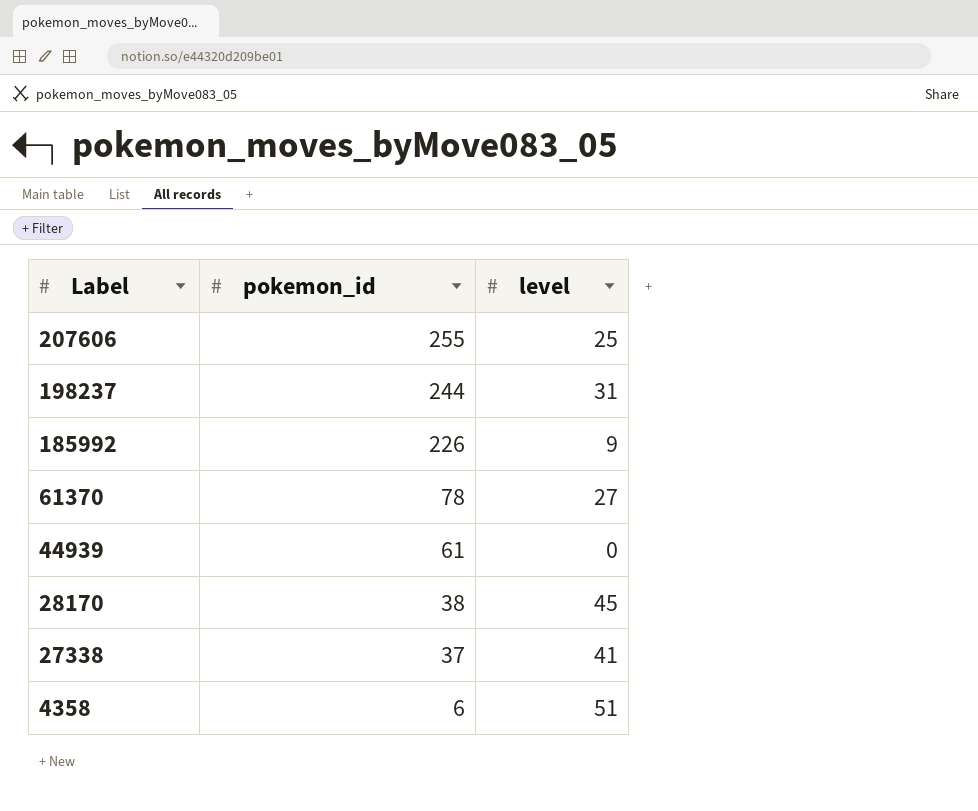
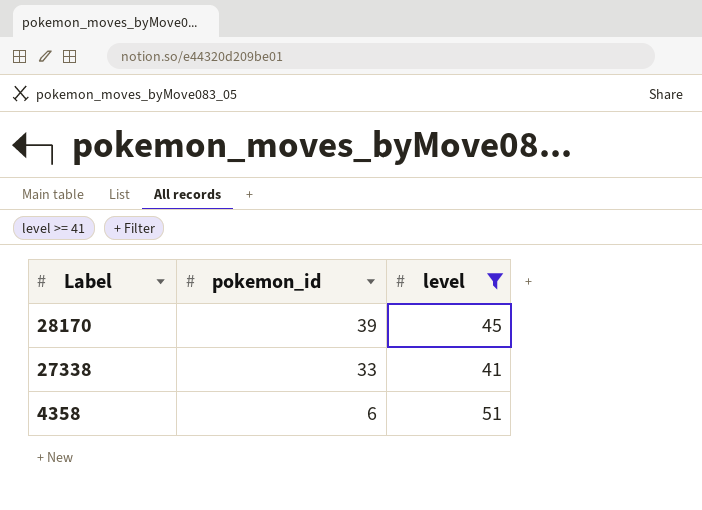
filter: none -> level >= 41
28170 | pokemon_id: 38 -> 39
27338 | pokemon_id: 37 -> 33

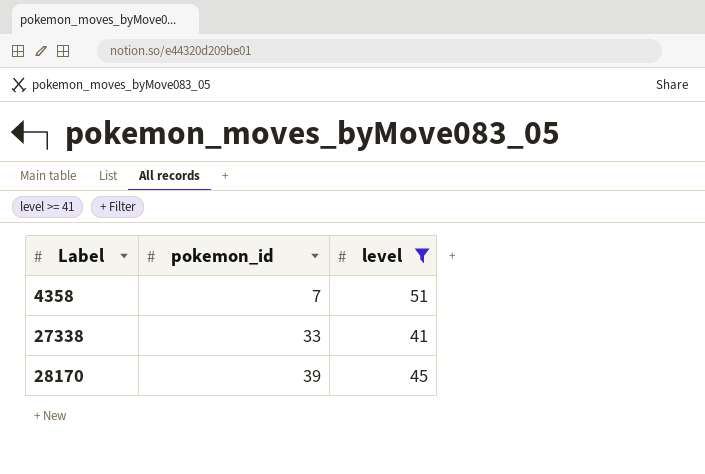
row order: Label descending -> Label ascending
4358 | pokemon_id: 6 -> 7

